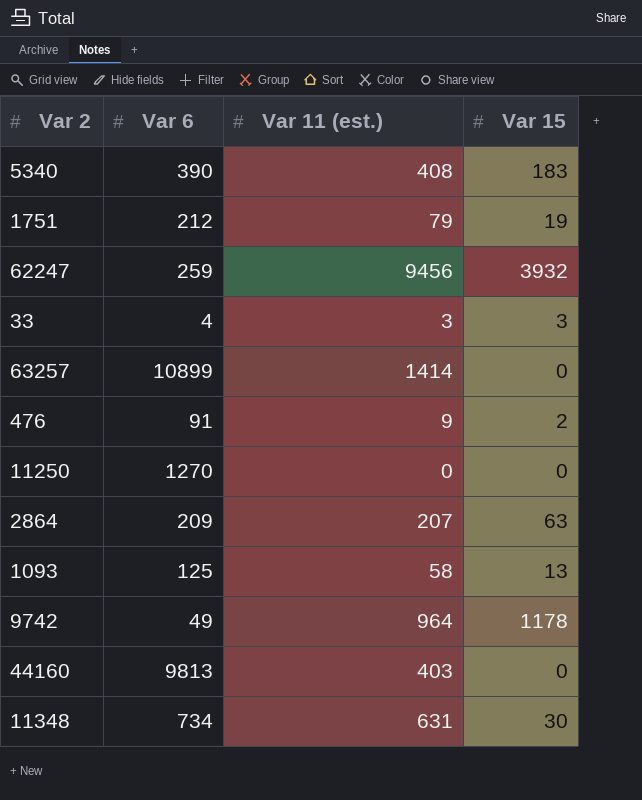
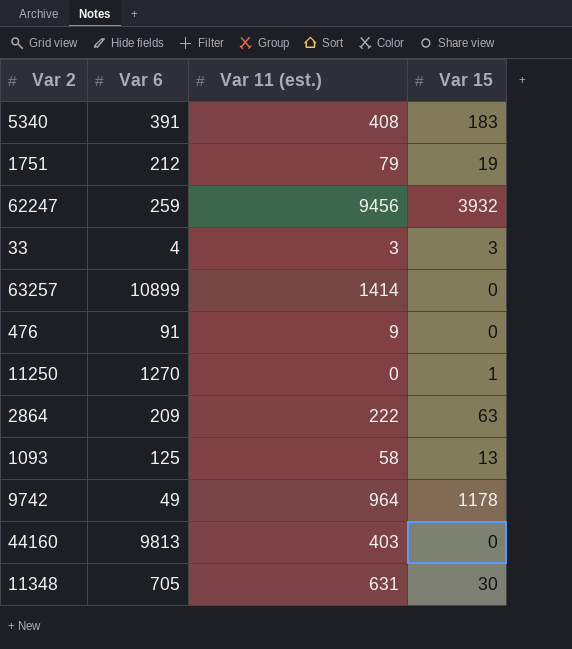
5340 | Var 6: 390 -> 391
476 | Var 15: 2 -> 0
11250 | Var 15: 0 -> 1
2864 | Var 11 (est.): 207 -> 222
11348 | Var 6: 734 -> 705

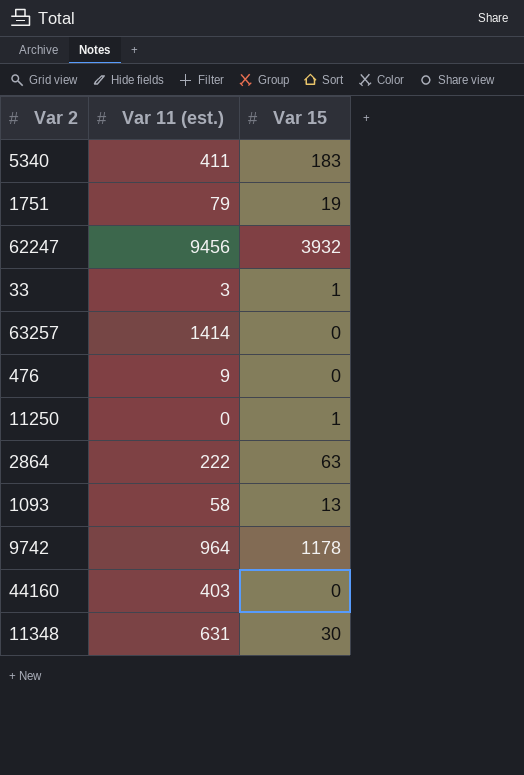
column Var 6 | position: 2 -> none
5340 | Var 11 (est.): 408 -> 411
33 | Var 15: 3 -> 1

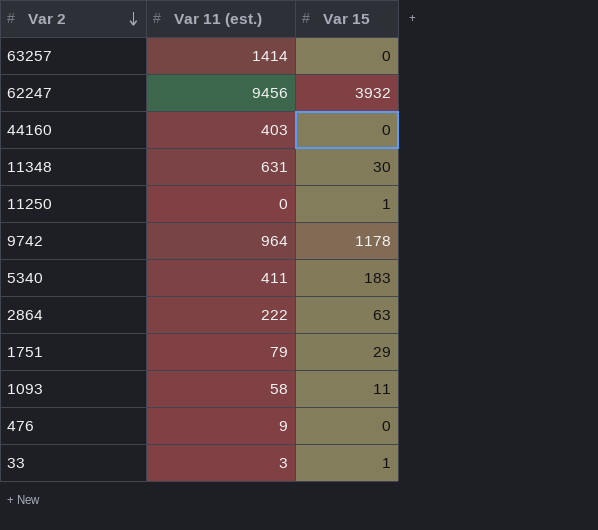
row order: none -> Var 2 descending
1751 | Var 15: 19 -> 29
1093 | Var 15: 13 -> 11

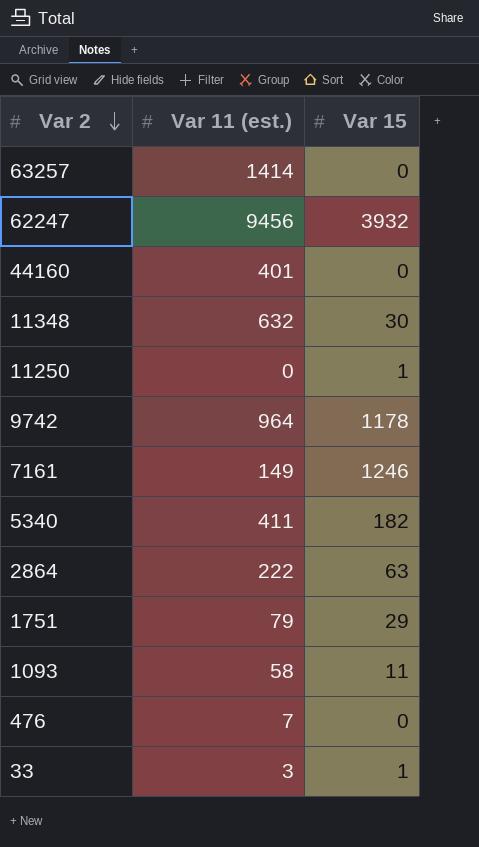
44160 | Var 11 (est.): 403 -> 401
11348 | Var 11 (est.): 631 -> 632
row 7161: none -> 149 | 1246
5340 | Var 15: 183 -> 182
476 | Var 11 (est.): 9 -> 7

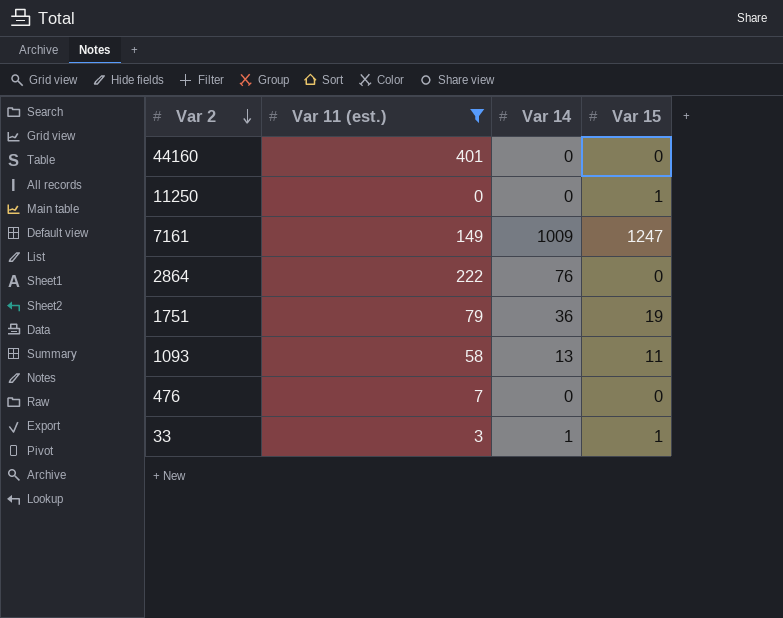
filter: none -> Var 11 (est.) <= 401
column Var 14 | position: none -> 3
7161 | Var 15: 1246 -> 1247
2864 | Var 15: 63 -> 0
1751 | Var 15: 29 -> 19

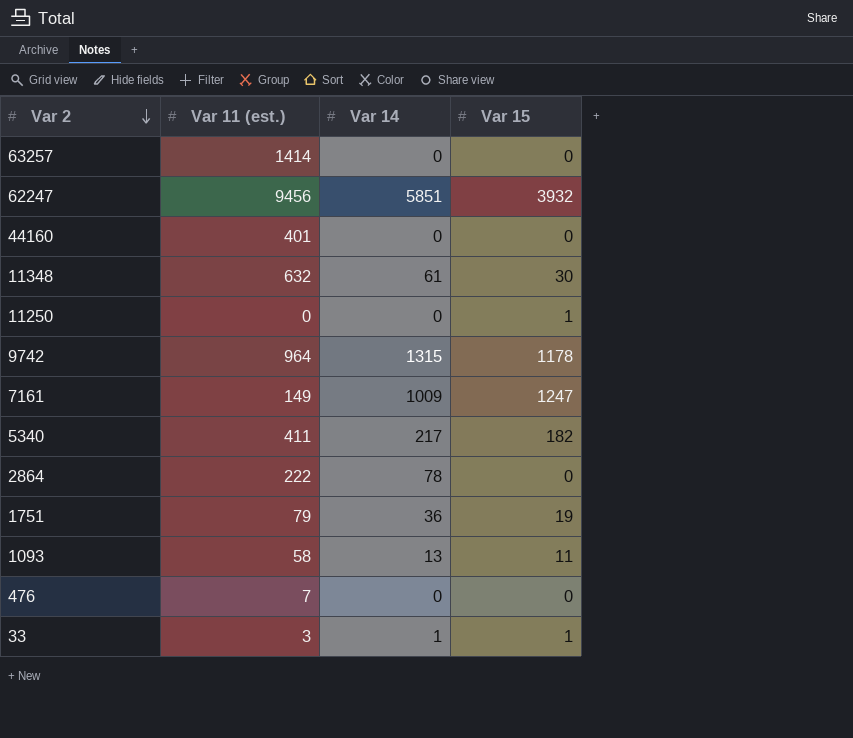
filter: Var 11 (est.) <= 401 -> none
2864 | Var 14: 76 -> 78

